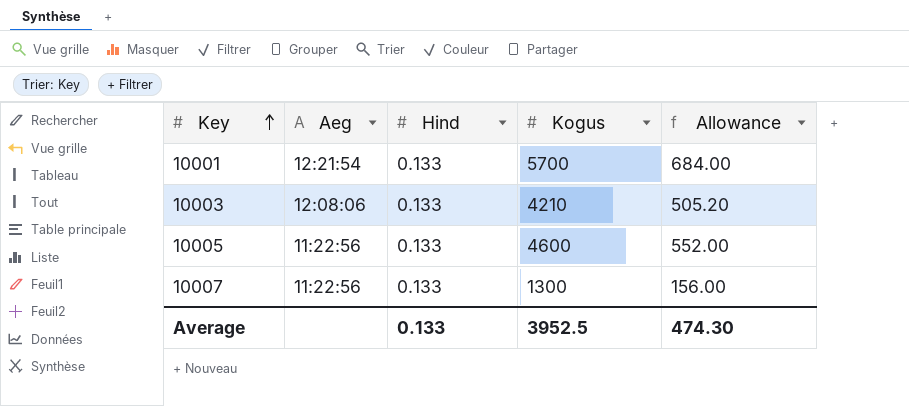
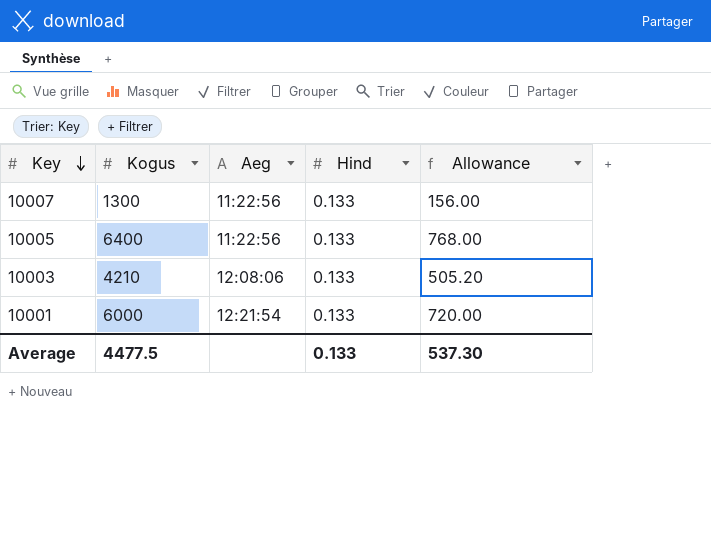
row order: Key ascending -> Key descending
column Kogus | position: 4 -> 2
10005 | Kogus: 4600 -> 6400
10005 | Allowance: 552.00 -> 768.00
10001 | Kogus: 5700 -> 6000
10001 | Allowance: 684.00 -> 720.00
Average | Kogus: 3952.5 -> 4477.5
Average | Allowance: 474.30 -> 537.30

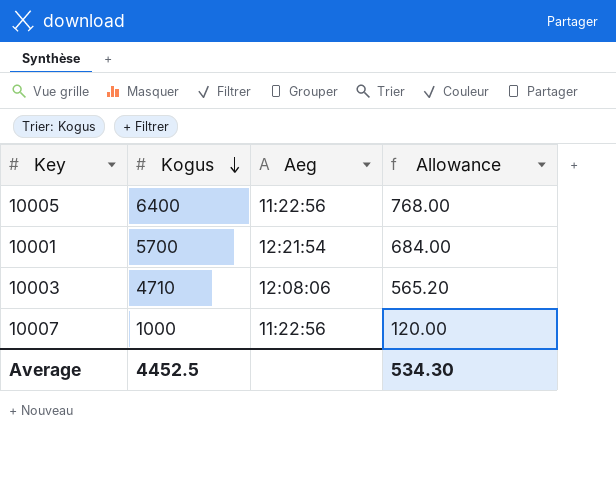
row order: Key descending -> Kogus descending
column Hind | position: 4 -> none
10001 | Kogus: 6000 -> 5700
10001 | Allowance: 720.00 -> 684.00
10003 | Kogus: 4210 -> 4710
10003 | Allowance: 505.20 -> 565.20
10007 | Kogus: 1300 -> 1000
10007 | Allowance: 156.00 -> 120.00
Average | Kogus: 4477.5 -> 4452.5
Average | Allowance: 537.30 -> 534.30

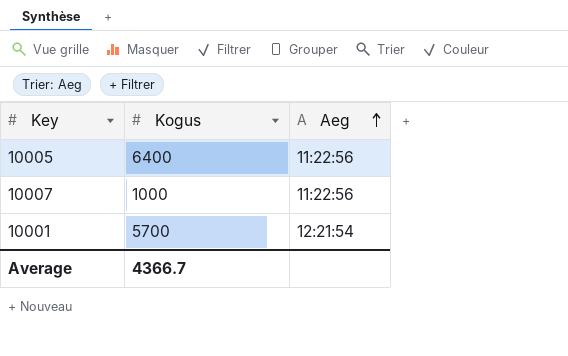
row order: Kogus descending -> Aeg ascending
column Allowance | formula: [Kogus] * 0.12 -> none
row 10003: 4710 | 12:08:06 | 565.20 -> none
Average | Kogus: 4452.5 -> 4366.7

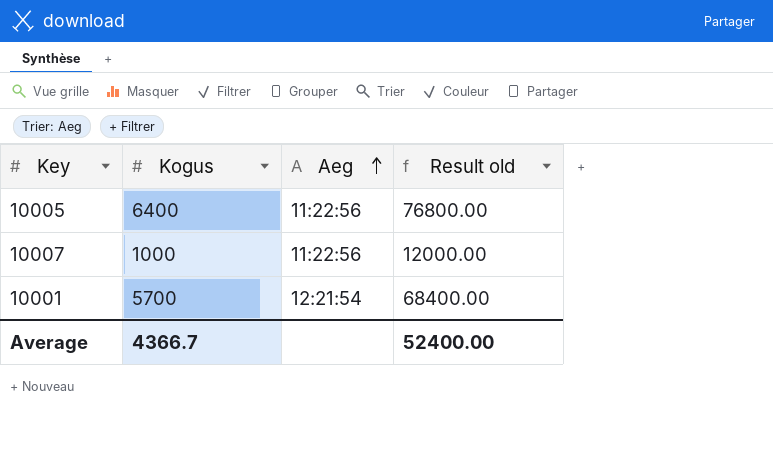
column Result old | formula: none -> [Kogus] * 12

